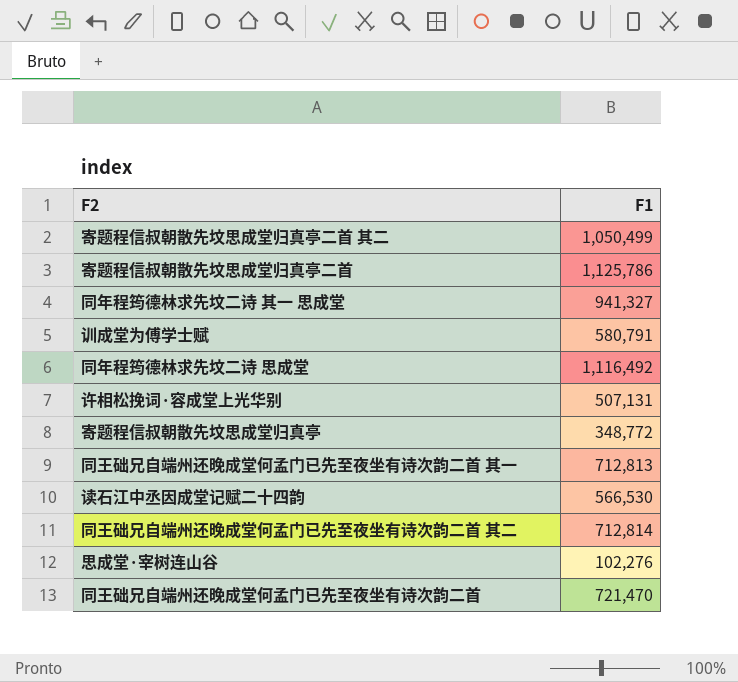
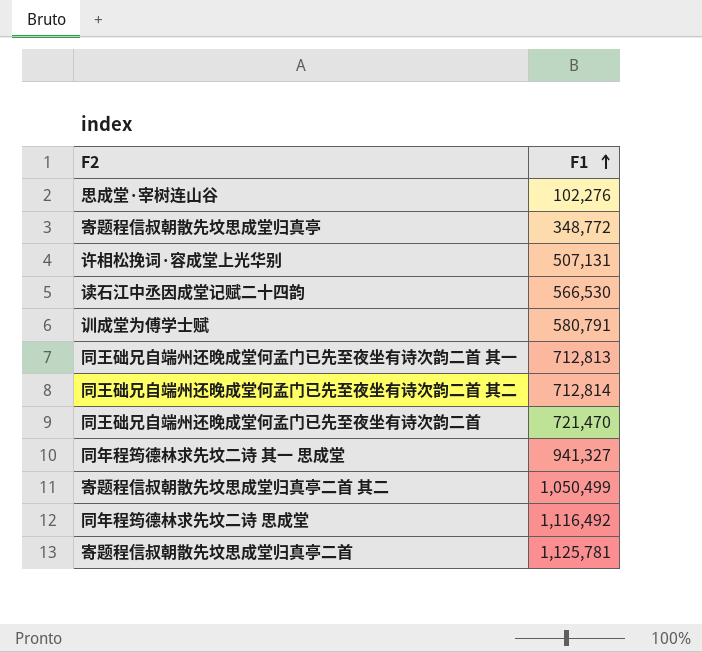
row order: none -> F1 ascending
寄题程信叔朝散先坟思成堂归真亭二首 | F1: 1,125,786 -> 1,125,781

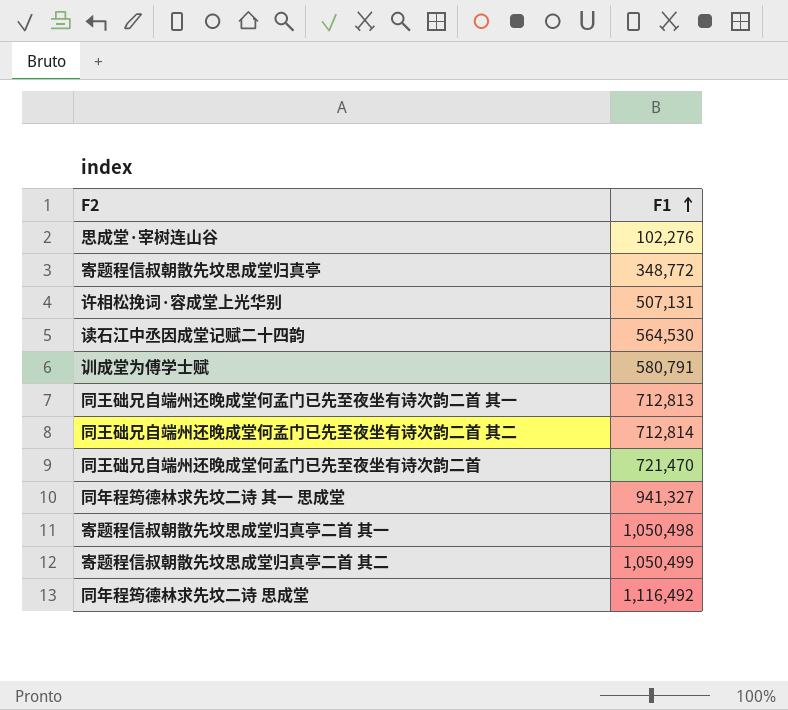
row 寄题程信叔朝散先坟思成堂归真亭二首: 1,125,781 -> none
读石江中丞因成堂记赋二十四韵 | F1: 566,530 -> 564,530
row 寄题程信叔朝散先坟思成堂归真亭二首 其一: none -> 1,050,498

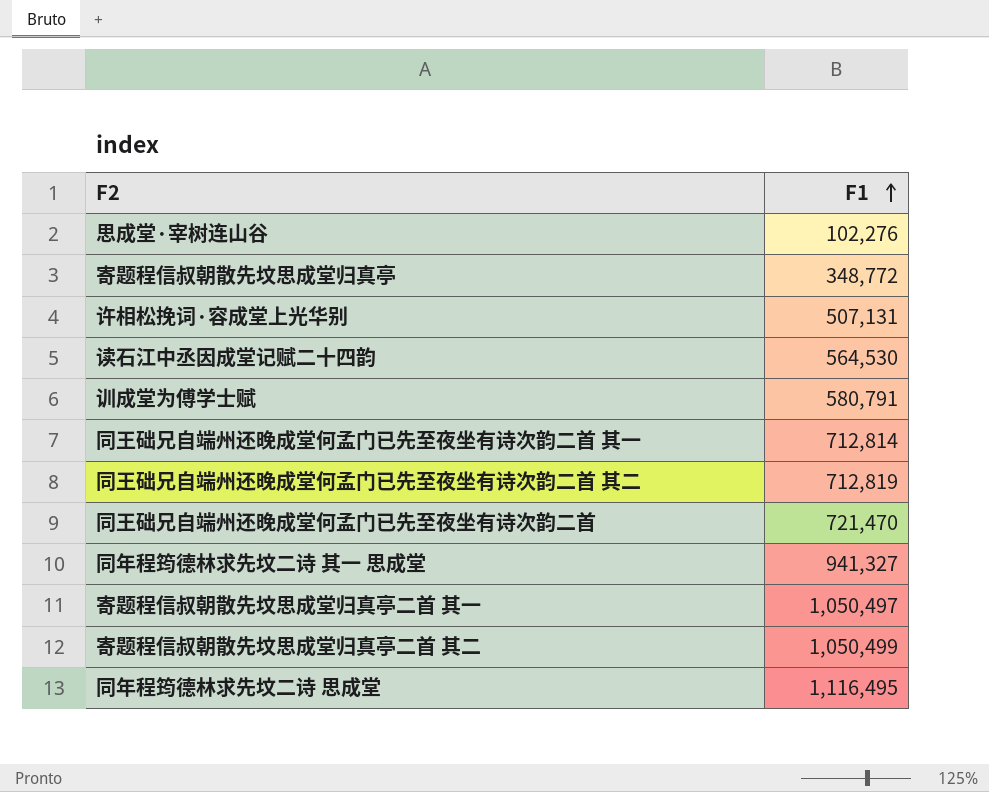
同王础兄自端州还晚成堂何孟门已先至夜坐有诗次韵二首 其一 | F1: 712,813 -> 712,814
同王础兄自端州还晚成堂何孟门已先至夜坐有诗次韵二首 其二 | F1: 712,814 -> 712,819
寄题程信叔朝散先坟思成堂归真亭二首 其一 | F1: 1,050,498 -> 1,050,497
同年程筠德林求先坟二诗 思成堂 | F1: 1,116,492 -> 1,116,495

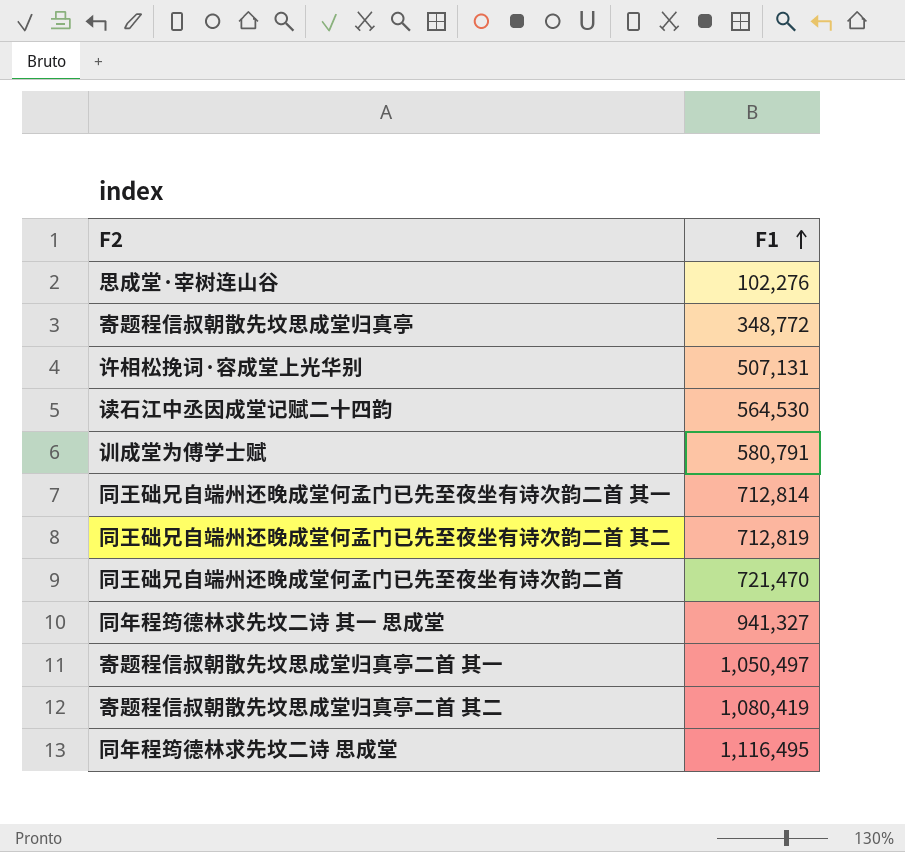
寄题程信叔朝散先坟思成堂归真亭二首 其二 | F1: 1,050,499 -> 1,080,419

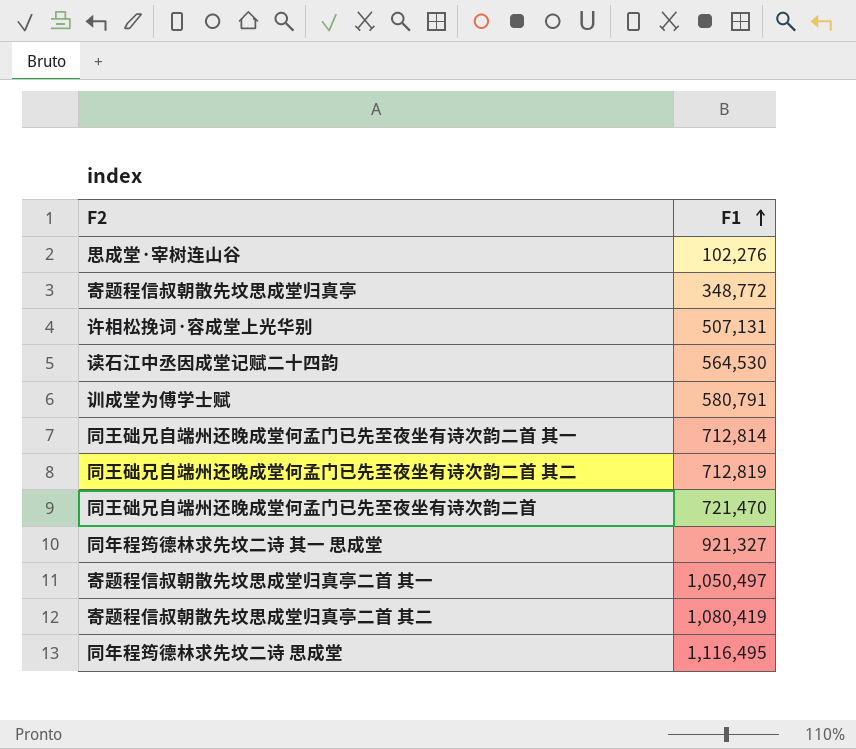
同年程筠德林求先坟二诗 其一 思成堂 | F1: 941,327 -> 921,327

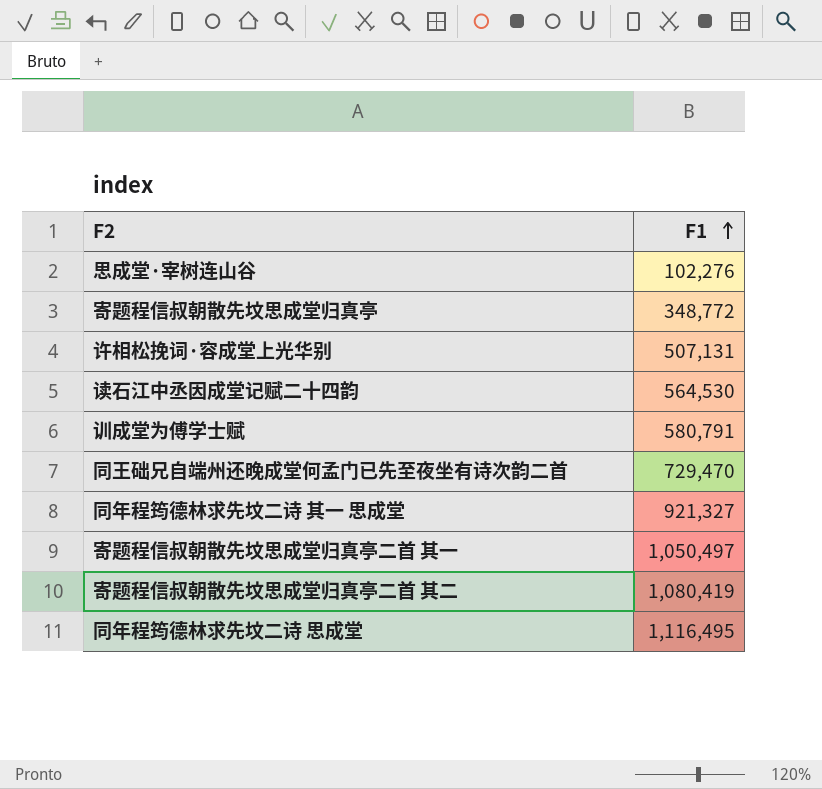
row 同王础兄自端州还晚成堂何孟门已先至夜坐有诗次韵二首 其一: 712,814 -> none
row 同王础兄自端州还晚成堂何孟门已先至夜坐有诗次韵二首 其二: 712,819 -> none
同王础兄自端州还晚成堂何孟门已先至夜坐有诗次韵二首 | F1: 721,470 -> 729,470

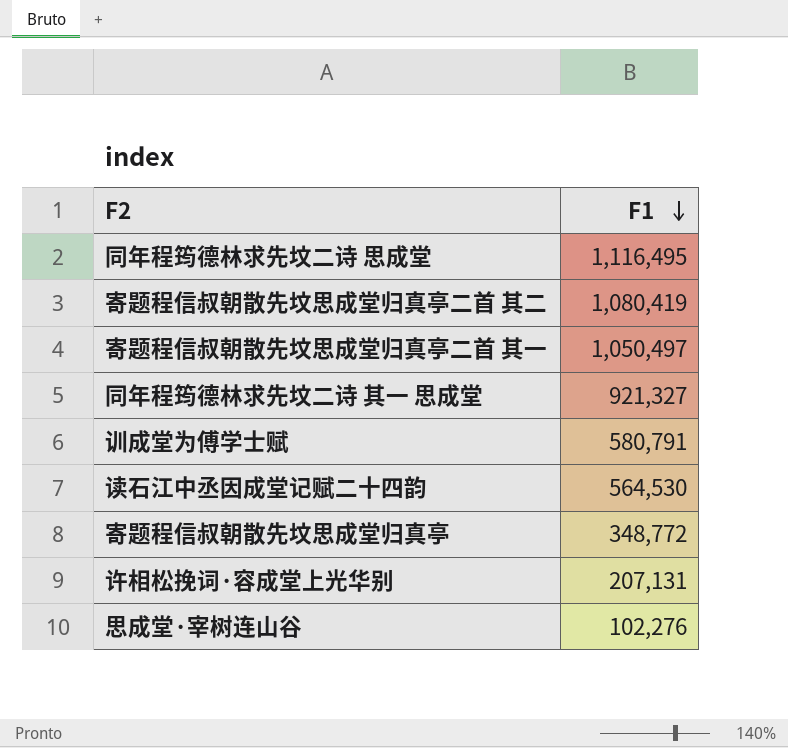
row order: F1 ascending -> F1 descending
row 同王础兄自端州还晚成堂何孟门已先至夜坐有诗次韵二首: 729,470 -> none
许相松挽词·容成堂上光华别 | F1: 507,131 -> 207,131

